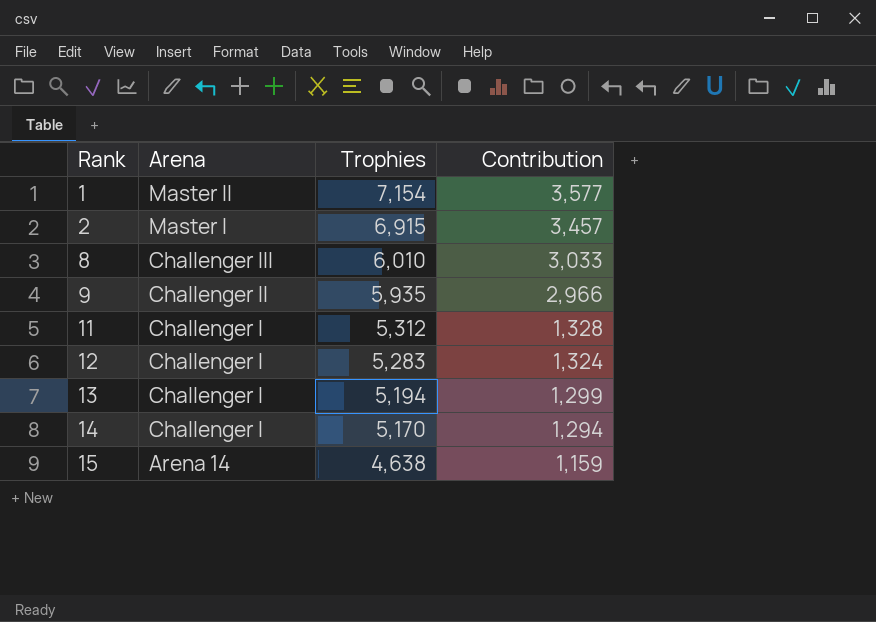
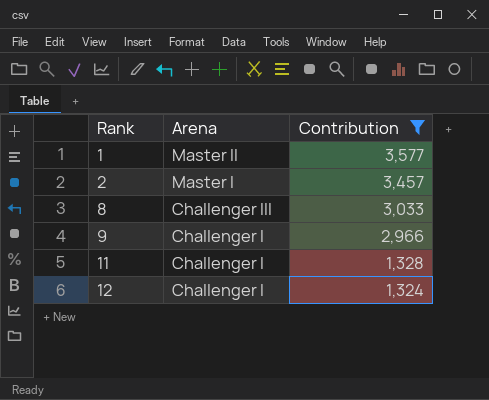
filter: none -> Contribution >= 1,324
column Trophies | position: 3 -> none
9 | Arena: Challenger II -> Challenger I

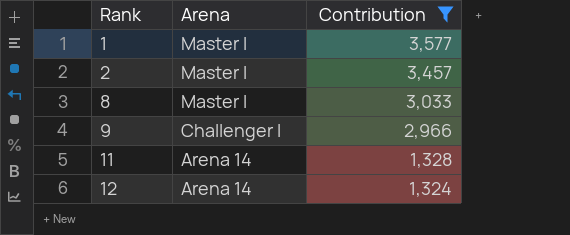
1 | Arena: Master II -> Master I
8 | Arena: Challenger III -> Master I
11 | Arena: Challenger I -> Arena 14
12 | Arena: Challenger I -> Arena 14

